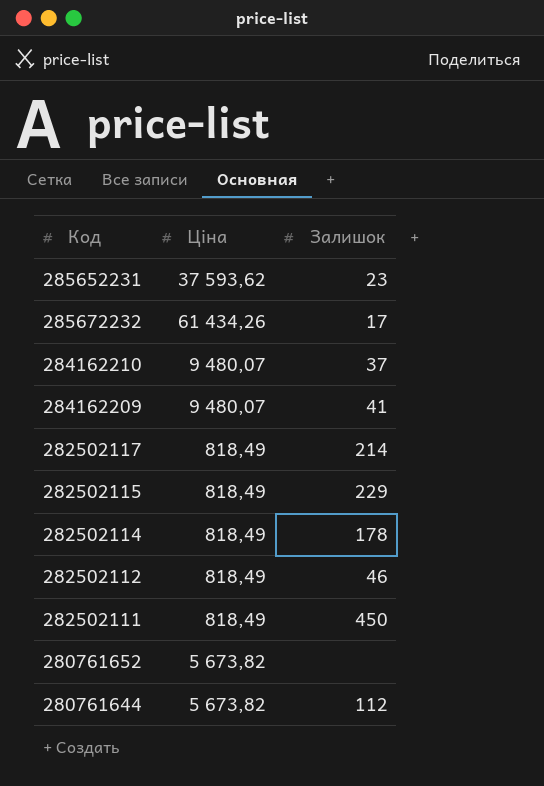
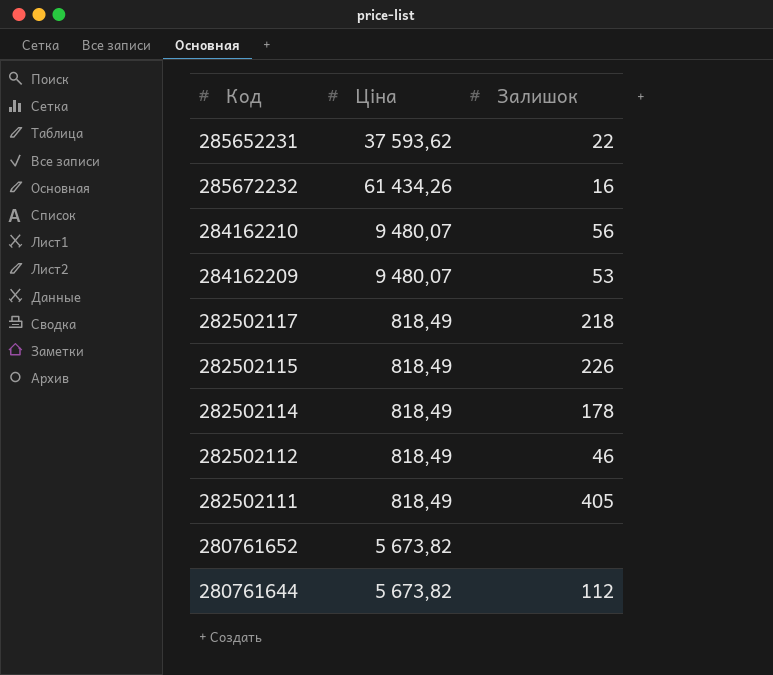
285652231 | Залишок: 23 -> 22
285672232 | Залишок: 17 -> 16
284162210 | Залишок: 37 -> 56
284162209 | Залишок: 41 -> 53
282502117 | Залишок: 214 -> 218
282502115 | Залишок: 229 -> 226
282502111 | Залишок: 450 -> 405

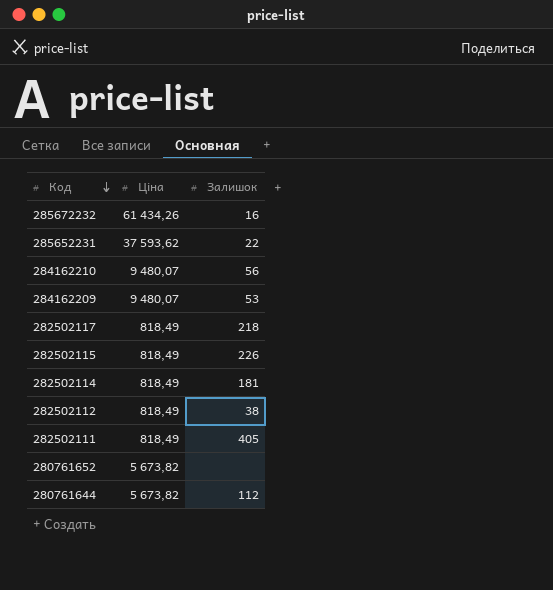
row order: none -> Код descending
282502114 | Залишок: 178 -> 181
282502112 | Залишок: 46 -> 38

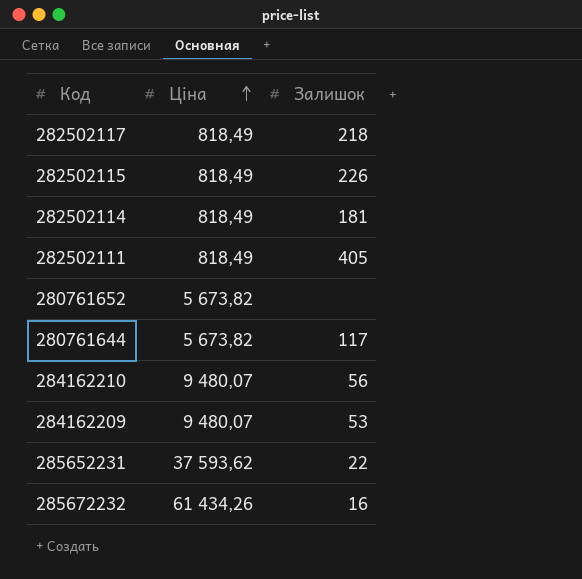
row order: Код descending -> Ціна ascending
row 282502112: 818,49 | 38 -> none
280761644 | Залишок: 112 -> 117

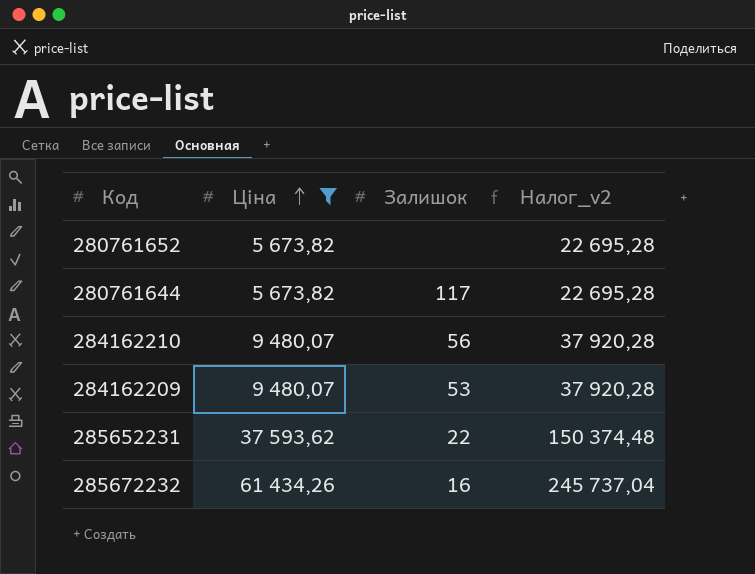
filter: none -> Ціна != 818,49
column Налог_v2 | formula: none -> [Ціна] * 4

